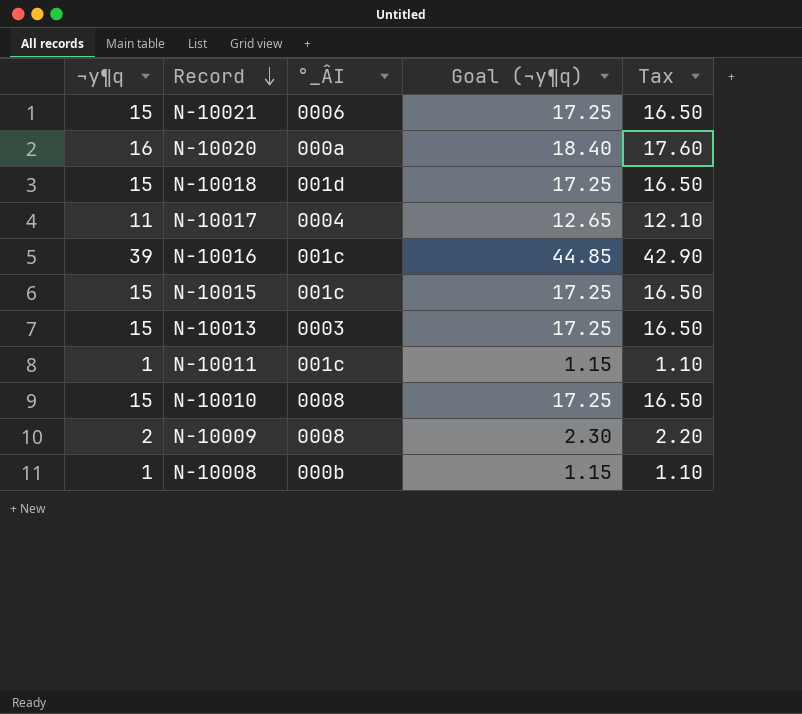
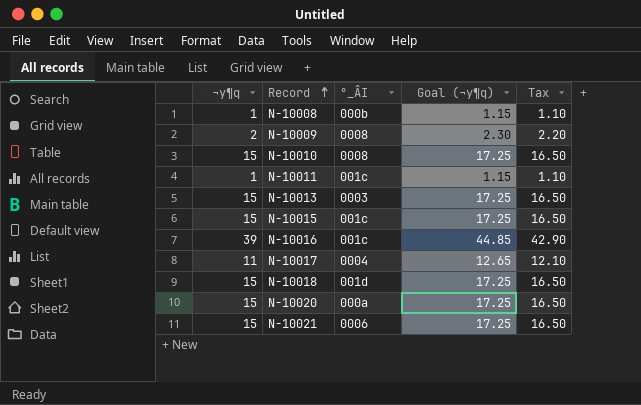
row order: Record descending -> Record ascending
N-10020 | ¬y¶q: 16 -> 15
N-10020 | Goal (¬y¶q): 18.40 -> 17.25
N-10020 | Tax: 17.60 -> 16.50

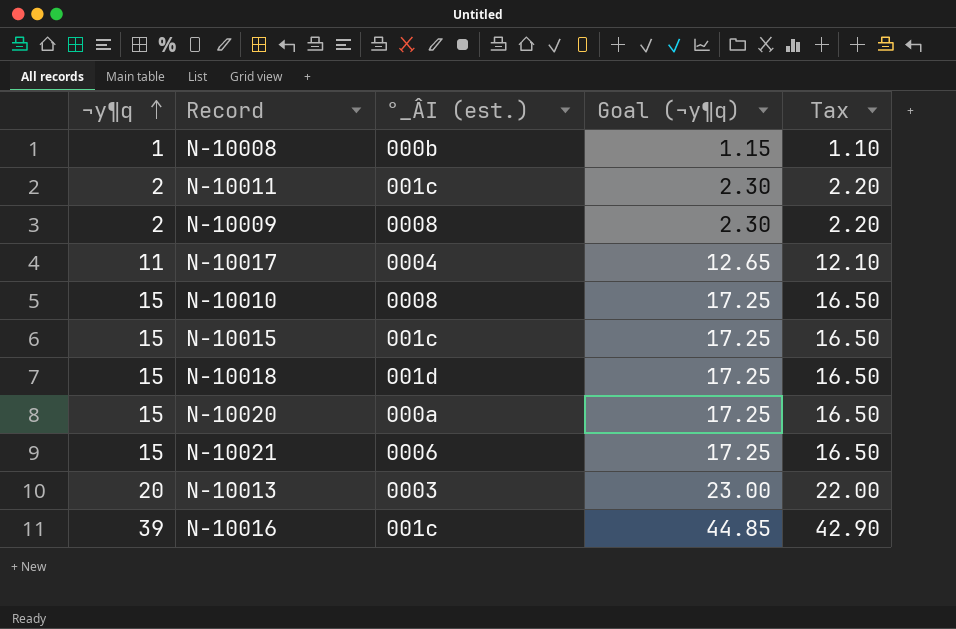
row order: Record ascending -> ¬y¶q ascending
column name: °_ÂI -> °_ÂI (est.)
N-10011 | ¬y¶q: 1 -> 2
N-10011 | Goal (¬y¶q): 1.15 -> 2.30
N-10011 | Tax: 1.10 -> 2.20
N-10013 | ¬y¶q: 15 -> 20
N-10013 | Goal (¬y¶q): 17.25 -> 23.00
N-10013 | Tax: 16.50 -> 22.00

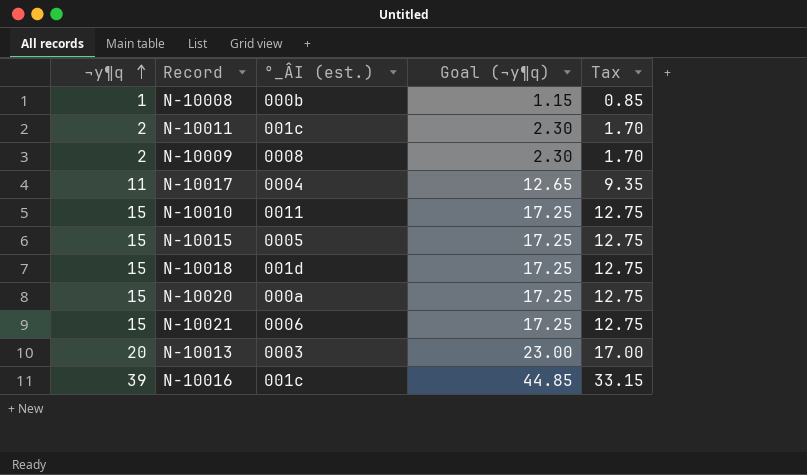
column Tax | formula: [¬y¶q] * 1.1 -> [¬y¶q] * 0.85
N-10010 | °_ÂI (est.): 0008 -> 0011
N-10015 | °_ÂI (est.): 001c -> 0005

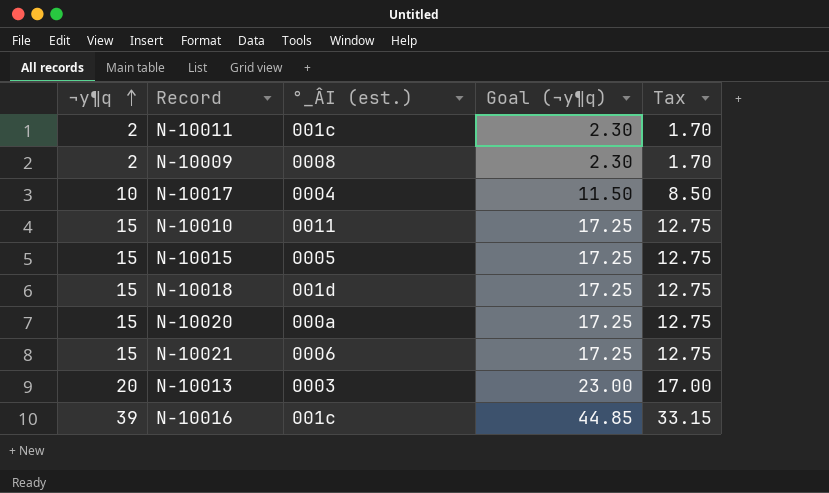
row N-10008: 1 | 000b | 1.15 | 0.85 -> none
N-10017 | ¬y¶q: 11 -> 10
N-10017 | Goal (¬y¶q): 12.65 -> 11.50
N-10017 | Tax: 9.35 -> 8.50

